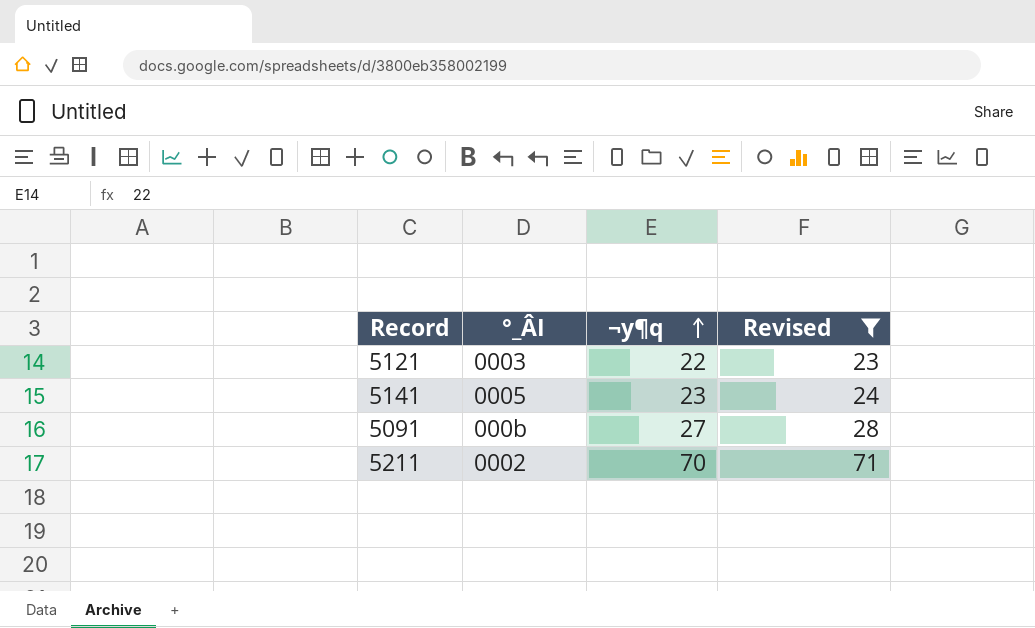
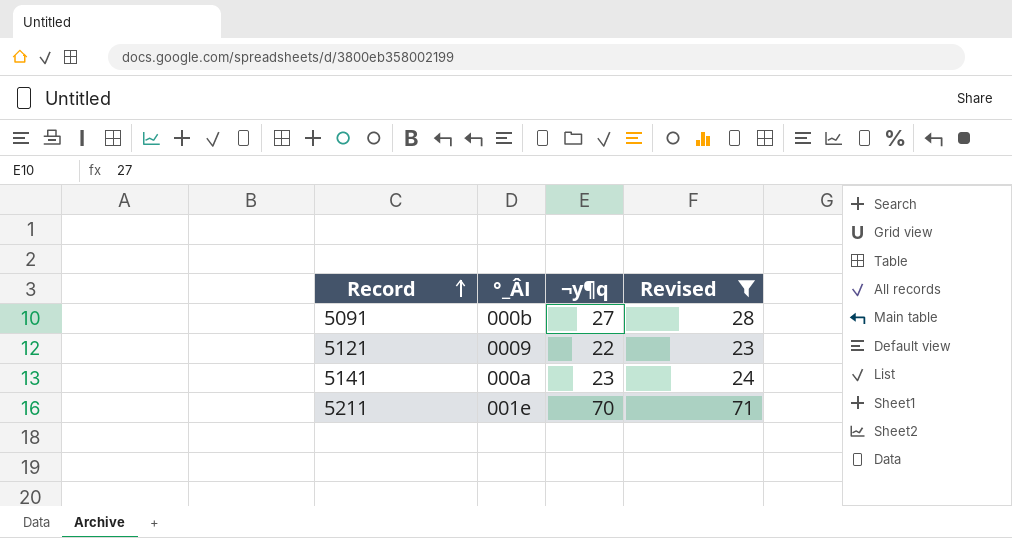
row order: ¬y¶q ascending -> Record ascending
5121 | °_ÂI: 0003 -> 0009
5141 | °_ÂI: 0005 -> 000a
5211 | °_ÂI: 0002 -> 001e

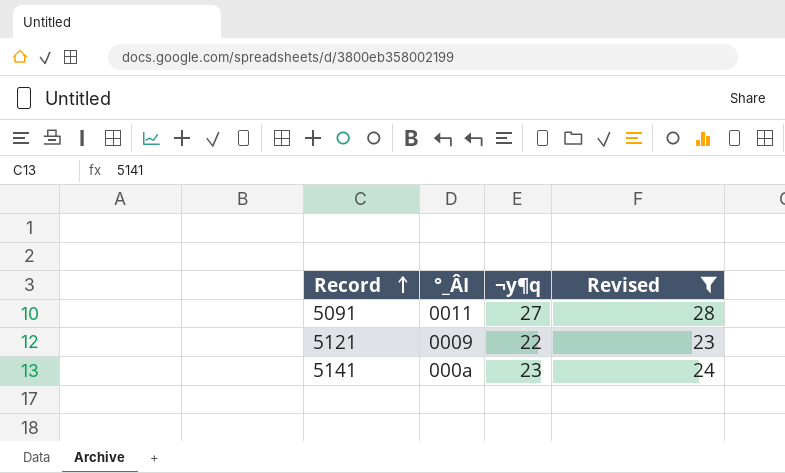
row 5211: 001e | 70 | 71 -> none
5091 | °_ÂI: 000b -> 0011

